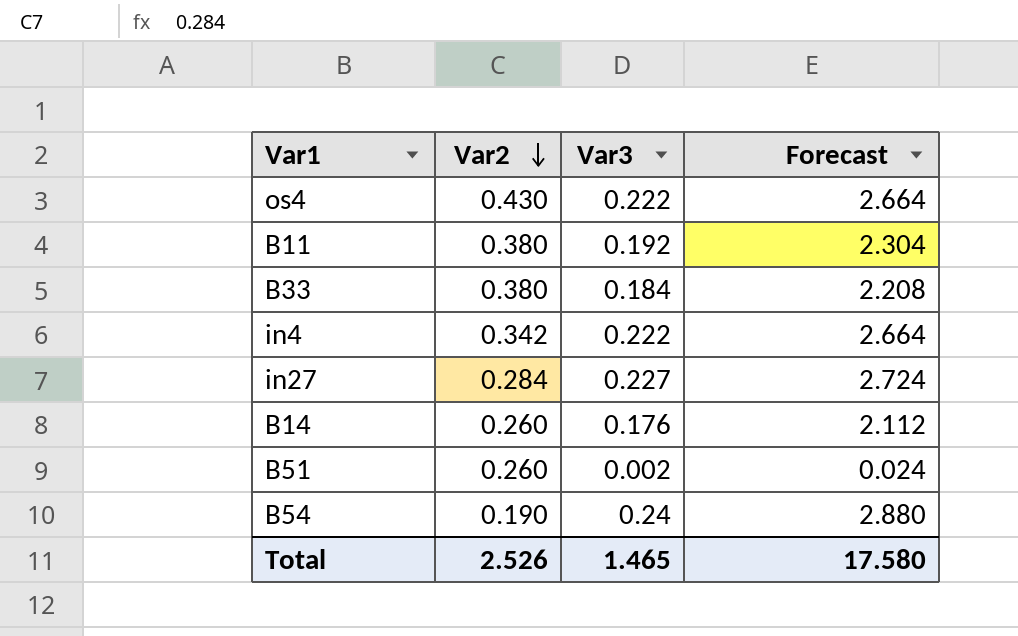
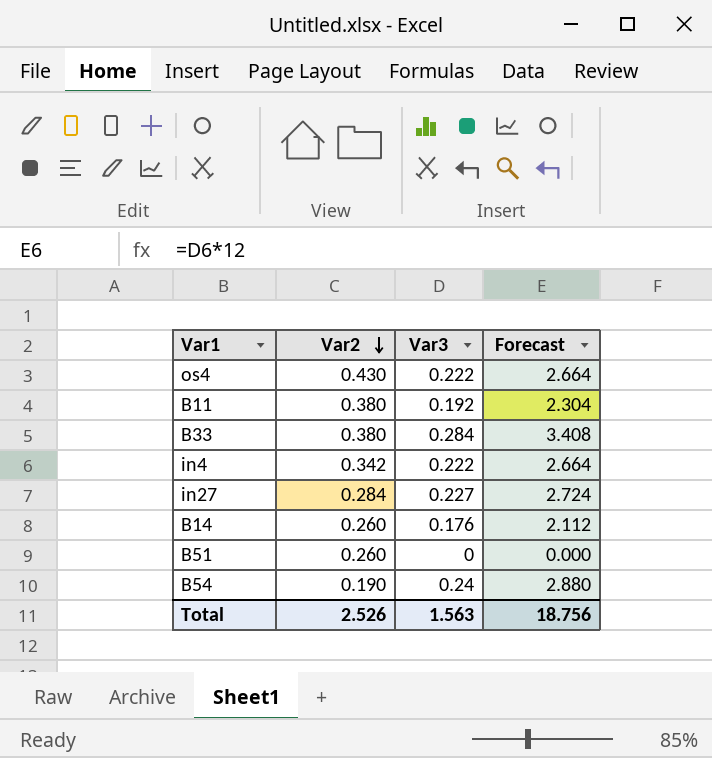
B33 | Var3: 0.184 -> 0.284
B33 | Forecast: 2.208 -> 3.408
B51 | Var3: 0.002 -> 0
B51 | Forecast: 0.024 -> 0.000
Total | Var3: 1.465 -> 1.563
Total | Forecast: 17.580 -> 18.756

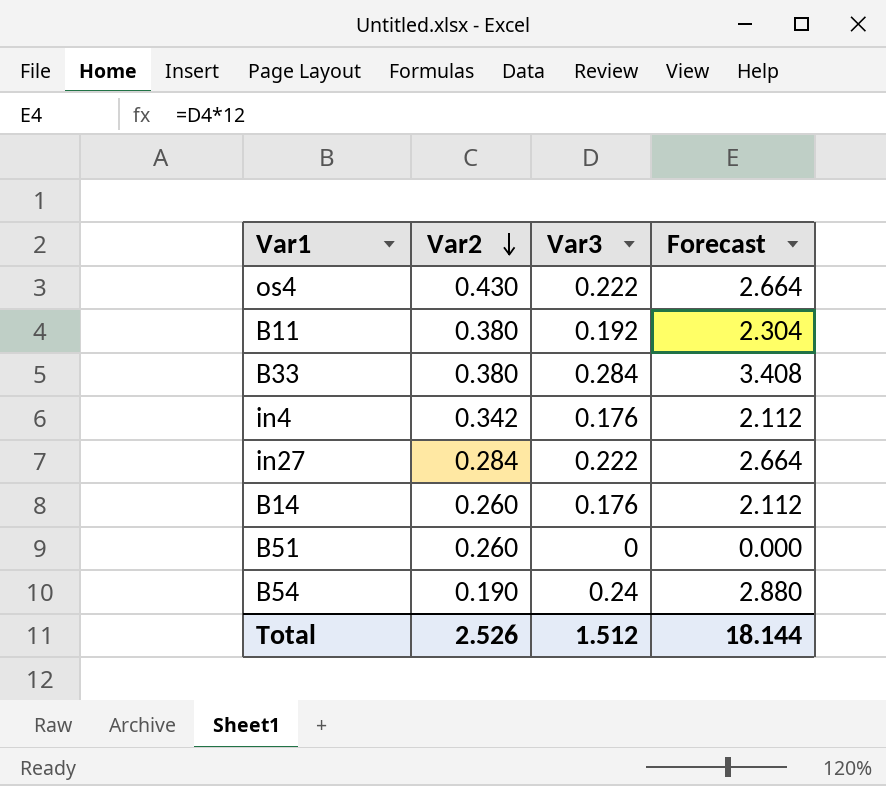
in4 | Var3: 0.222 -> 0.176
in4 | Forecast: 2.664 -> 2.112
in27 | Var3: 0.227 -> 0.222
in27 | Forecast: 2.724 -> 2.664
Total | Var3: 1.563 -> 1.512
Total | Forecast: 18.756 -> 18.144

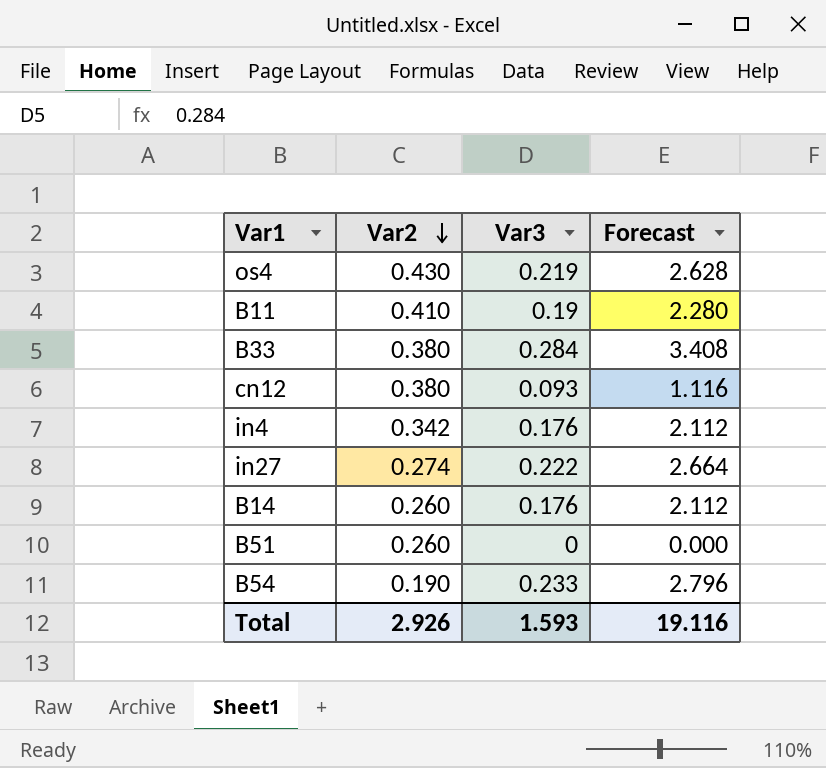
os4 | Var3: 0.222 -> 0.219
os4 | Forecast: 2.664 -> 2.628
B11 | Var2: 0.380 -> 0.410
B11 | Var3: 0.192 -> 0.19
B11 | Forecast: 2.304 -> 2.280
row cn12: none -> 0.380 | 0.093 | 1.116
in27 | Var2: 0.284 -> 0.274
B54 | Var3: 0.24 -> 0.233
B54 | Forecast: 2.880 -> 2.796
Total | Var2: 2.526 -> 2.926
Total | Var3: 1.512 -> 1.593
Total | Forecast: 18.144 -> 19.116

